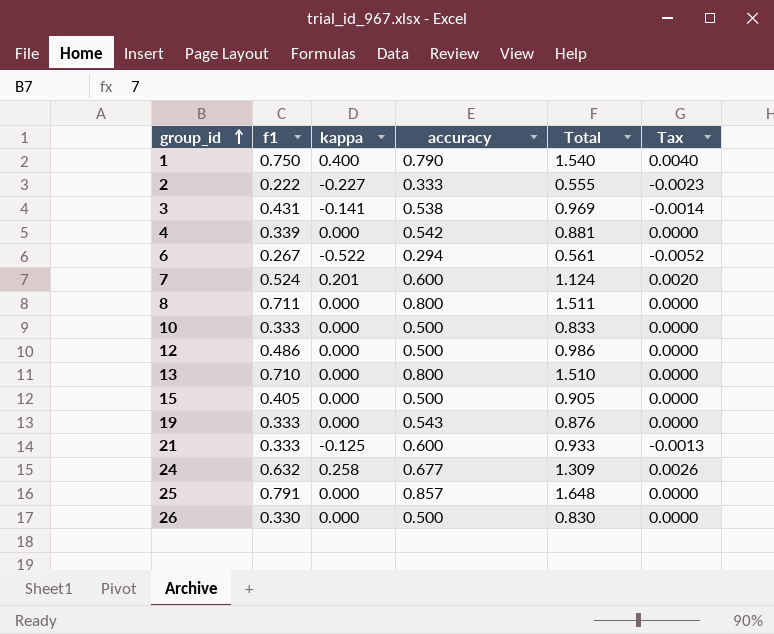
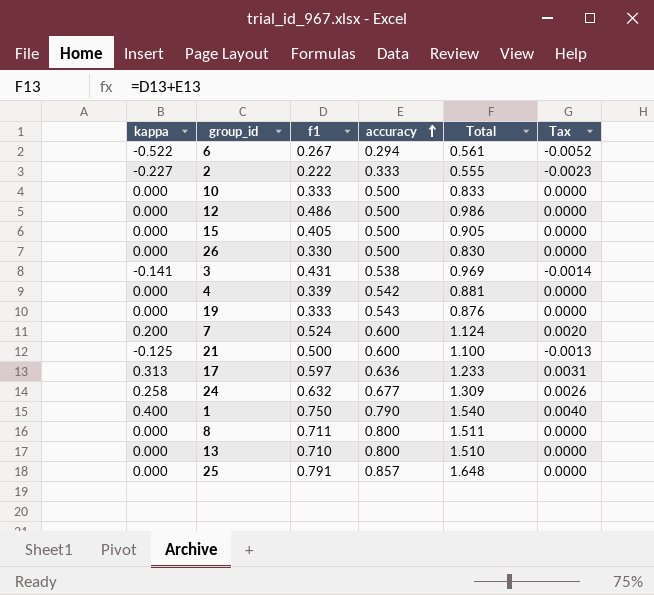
row order: group_id ascending -> accuracy ascending
column kappa | position: 3 -> 1
7 | kappa: 0.201 -> 0.200
21 | f1: 0.333 -> 0.500
21 | Total: 0.933 -> 1.100
row 17: none -> 0.313 | 0.597 | 0.636 | 1.233 | 0.0031

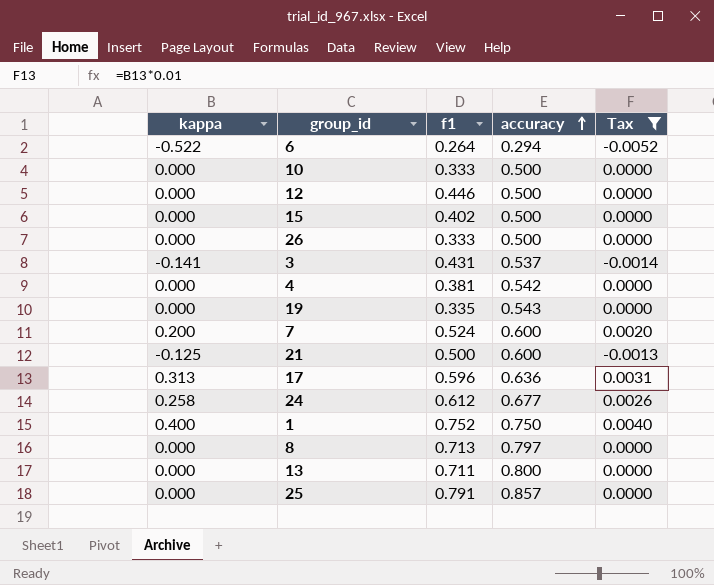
filter: none -> Tax != -0.0023
column Total | formula: [f1] + [accuracy] -> none
6 | f1: 0.267 -> 0.264
12 | f1: 0.486 -> 0.446
15 | f1: 0.405 -> 0.402
26 | f1: 0.330 -> 0.333
3 | accuracy: 0.538 -> 0.537
4 | f1: 0.339 -> 0.381
19 | f1: 0.333 -> 0.335
17 | f1: 0.597 -> 0.596
24 | f1: 0.632 -> 0.612
1 | f1: 0.750 -> 0.752
1 | accuracy: 0.790 -> 0.750
8 | f1: 0.711 -> 0.713
8 | accuracy: 0.800 -> 0.797
13 | f1: 0.710 -> 0.711

